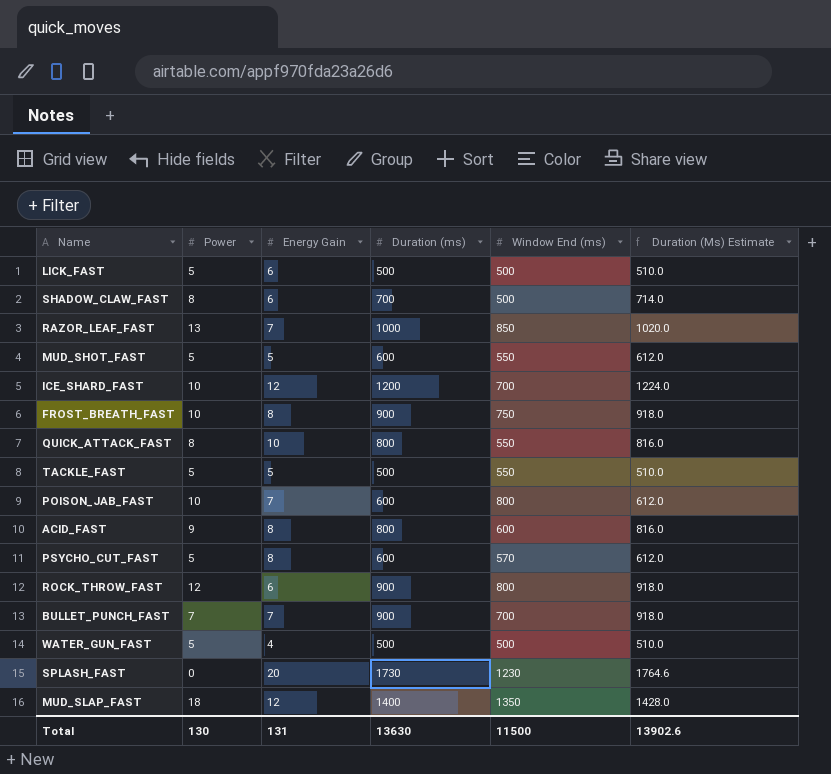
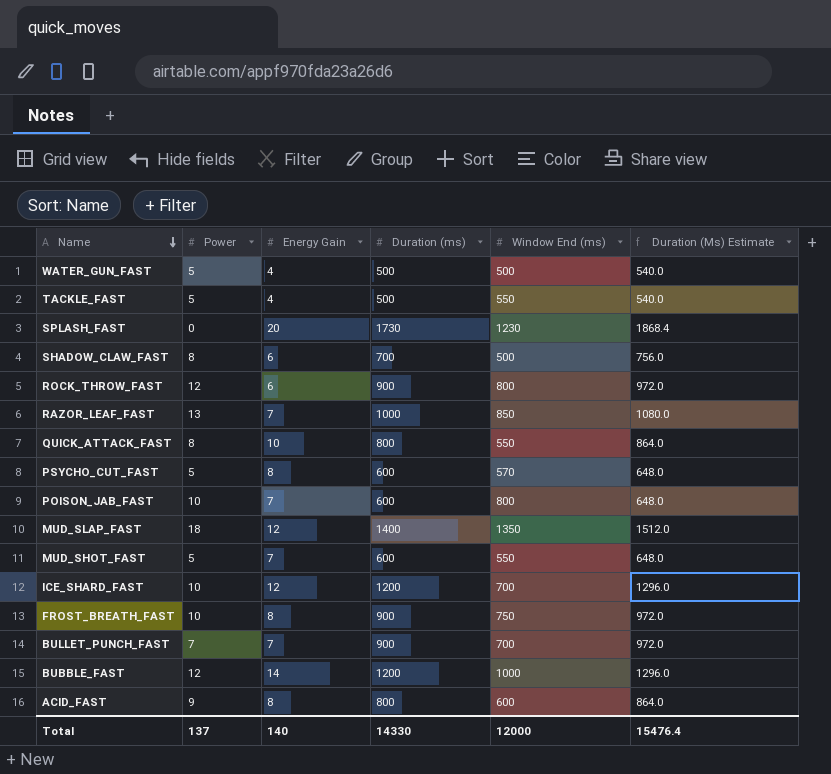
row order: none -> Name descending
column Duration (Ms) Estimate | formula: [Duration (ms)] * 1.02 -> [Duration (ms)] * 1.08
row LICK_FAST: 5 | 6 | 500 | 500 | 510.0 -> none
TACKLE_FAST | Energy Gain: 5 -> 4
MUD_SHOT_FAST | Energy Gain: 5 -> 7
row BUBBLE_FAST: none -> 12 | 14 | 1200 | 1000 | 1296.0
Total | Power: 130 -> 137
Total | Energy Gain: 131 -> 140
Total | Duration (ms): 13630 -> 14330
Total | Window End (ms): 11500 -> 12000
Total | Duration (Ms) Estimate: 13902.6 -> 15476.4

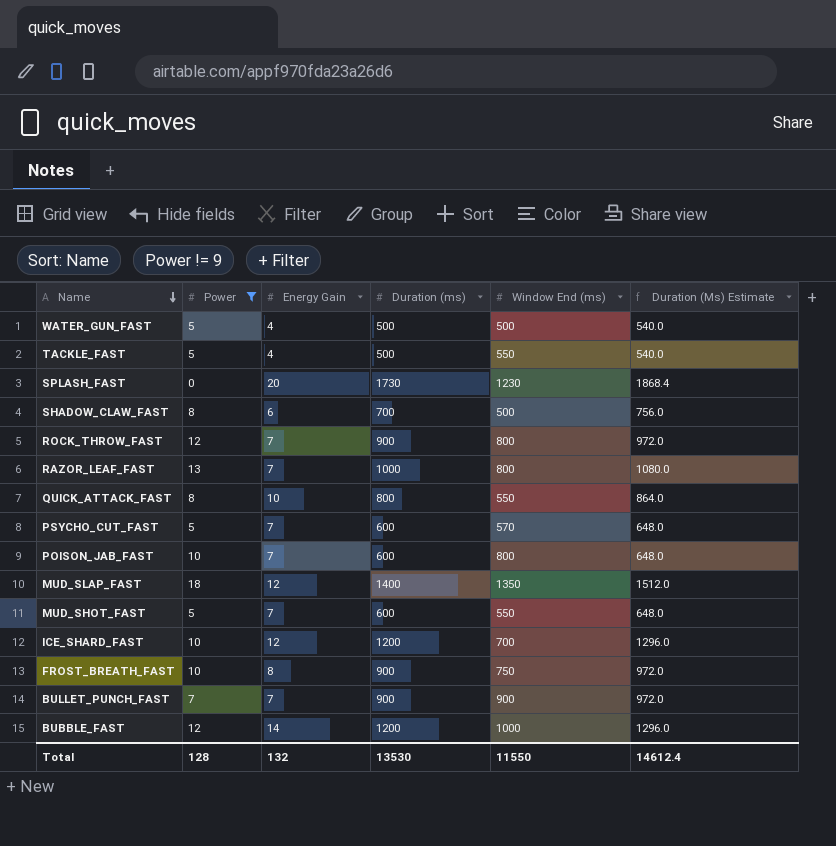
filter: none -> Power != 9
ROCK_THROW_FAST | Energy Gain: 6 -> 7
RAZOR_LEAF_FAST | Window End (ms): 850 -> 800
PSYCHO_CUT_FAST | Energy Gain: 8 -> 7
BULLET_PUNCH_FAST | Window End (ms): 700 -> 900
Total | Power: 137 -> 128
Total | Energy Gain: 140 -> 132
Total | Duration (ms): 14330 -> 13530
Total | Window End (ms): 12000 -> 11550
Total | Duration (Ms) Estimate: 15476.4 -> 14612.4

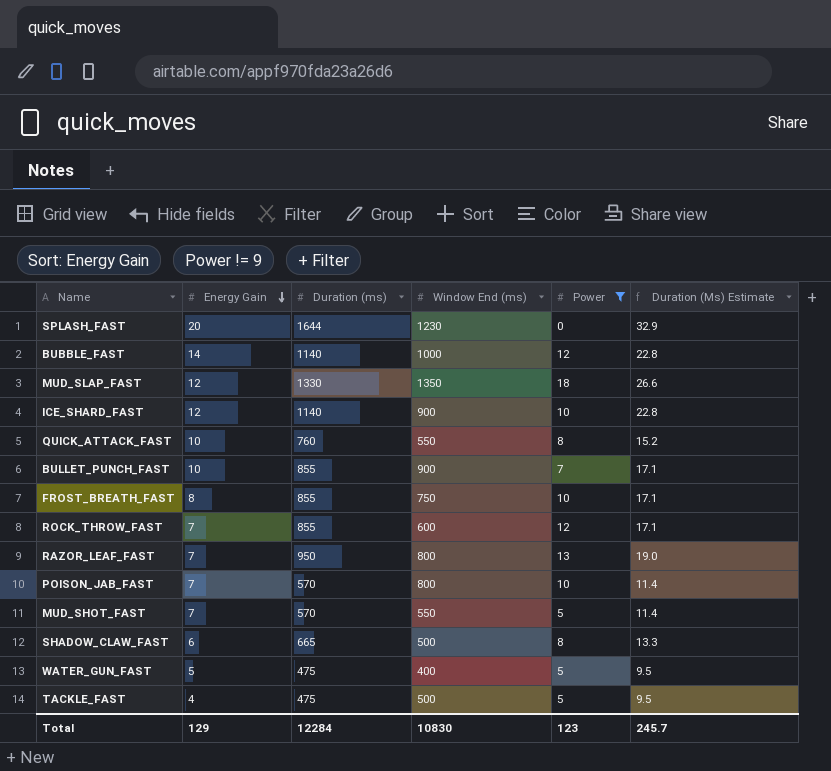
row order: Name descending -> Energy Gain descending
column Power | position: 2 -> 5
column Duration (Ms) Estimate | formula: [Duration (ms)] * 1.08 -> [Duration (ms)] * 0.02
row PSYCHO_CUT_FAST: 5 | 7 | 600 | 570 | 648.0 -> none
SPLASH_FAST | Duration (ms): 1730 -> 1644
BUBBLE_FAST | Duration (ms): 1200 -> 1140
MUD_SLAP_FAST | Duration (ms): 1400 -> 1330
ICE_SHARD_FAST | Duration (ms): 1200 -> 1140
ICE_SHARD_FAST | Window End (ms): 700 -> 900
QUICK_ATTACK_FAST | Duration (ms): 800 -> 760
BULLET_PUNCH_FAST | Energy Gain: 7 -> 10
BULLET_PUNCH_FAST | Duration (ms): 900 -> 855
FROST_BREATH_FAST | Duration (ms): 900 -> 855
ROCK_THROW_FAST | Duration (ms): 900 -> 855
ROCK_THROW_FAST | Window End (ms): 800 -> 600
RAZOR_LEAF_FAST | Duration (ms): 1000 -> 950
POISON_JAB_FAST | Duration (ms): 600 -> 570
MUD_SHOT_FAST | Duration (ms): 600 -> 570
SHADOW_CLAW_FAST | Duration (ms): 700 -> 665
WATER_GUN_FAST | Energy Gain: 4 -> 5
WATER_GUN_FAST | Duration (ms): 500 -> 475
WATER_GUN_FAST | Window End (ms): 500 -> 400
TACKLE_FAST | Duration (ms): 500 -> 475
TACKLE_FAST | Window End (ms): 550 -> 500
Total | Energy Gain: 132 -> 129
Total | Duration (ms): 13530 -> 12284
Total | Window End (ms): 11550 -> 10830
Total | Power: 128 -> 123
Total | Duration (Ms) Estimate: 14612.4 -> 245.7

